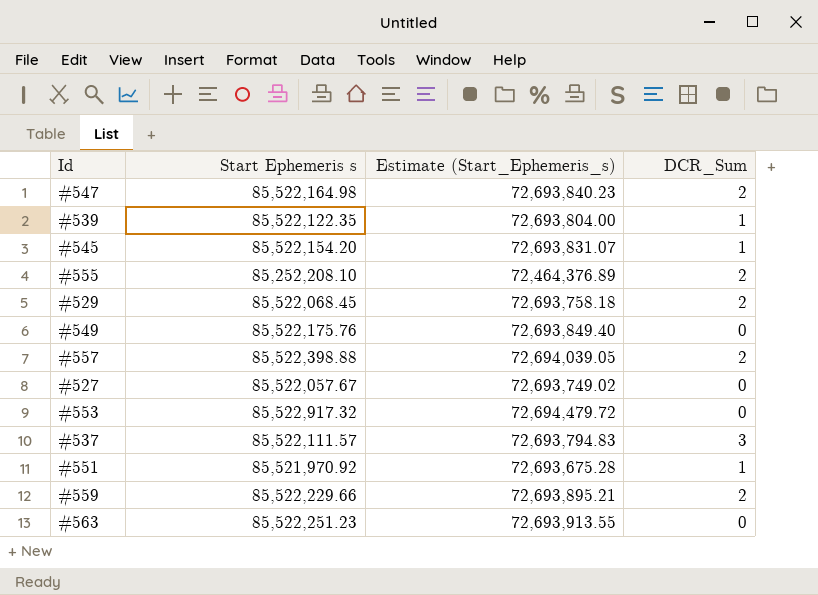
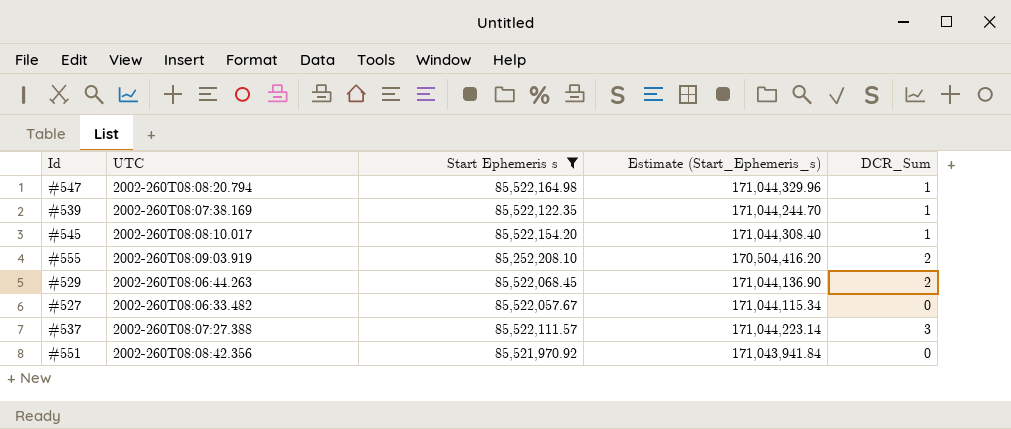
filter: none -> Start Ephemeris s <= 85,522,164.98
column UTC | position: none -> 2
column Estimate (Start_Ephemeris_s) | formula: [Start Ephemeris s] * 0.85 -> [Start Ephemeris s] * 2
#547 | DCR_Sum: 2 -> 1
#551 | DCR_Sum: 1 -> 0

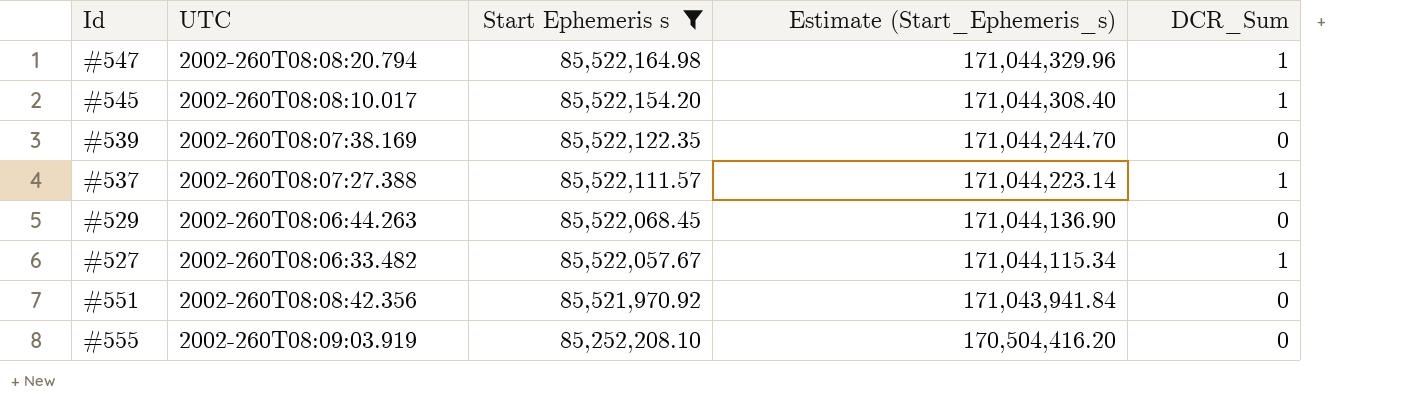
row order: none -> Start Ephemeris s descending
#539 | DCR_Sum: 1 -> 0
#537 | DCR_Sum: 3 -> 1
#529 | DCR_Sum: 2 -> 0
#527 | DCR_Sum: 0 -> 1
#555 | DCR_Sum: 2 -> 0

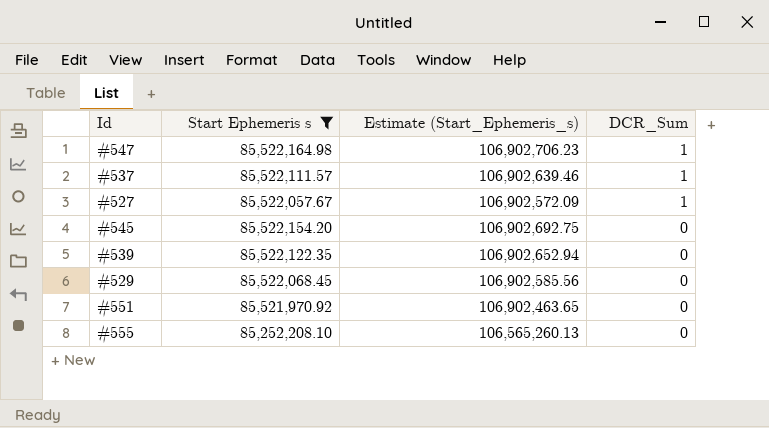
row order: Start Ephemeris s descending -> DCR_Sum descending
column UTC | position: 2 -> none
column Estimate (Start_Ephemeris_s) | formula: [Start Ephemeris s] * 2 -> [Start Ephemeris s] * 1.25
#545 | DCR_Sum: 1 -> 0

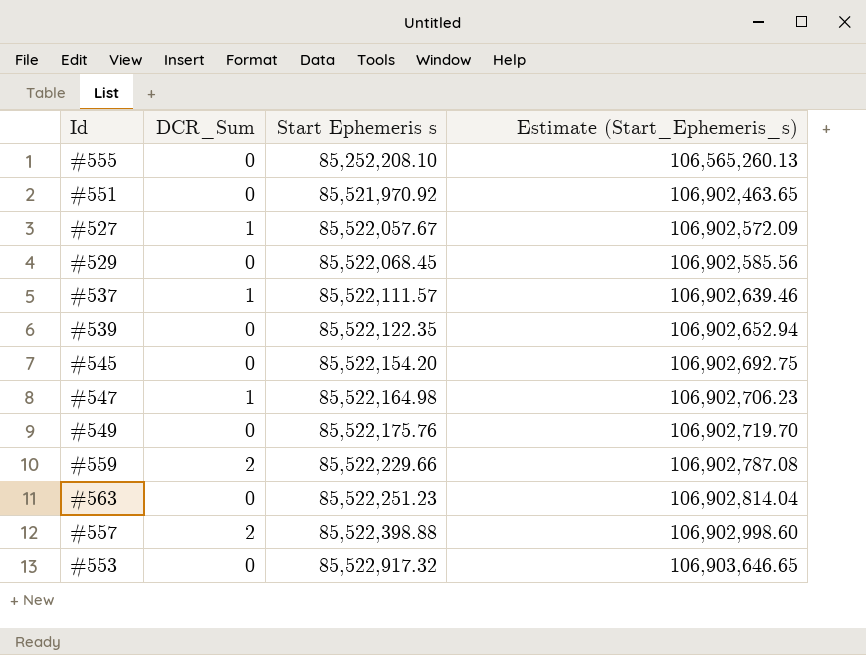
filter: Start Ephemeris s <= 85,522,164.98 -> none
row order: DCR_Sum descending -> Start Ephemeris s ascending
column DCR_Sum | position: 4 -> 2

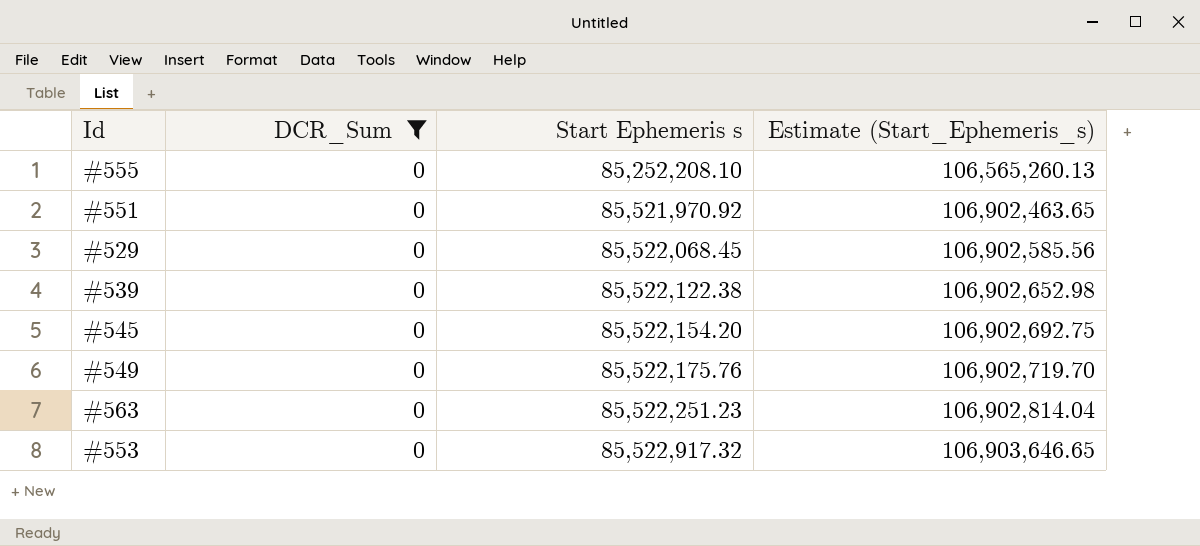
filter: none -> DCR_Sum = 0
#539 | Start Ephemeris s: 85,522,122.35 -> 85,522,122.38
#539 | Estimate (Start_Ephemeris_s): 106,902,652.94 -> 106,902,652.98

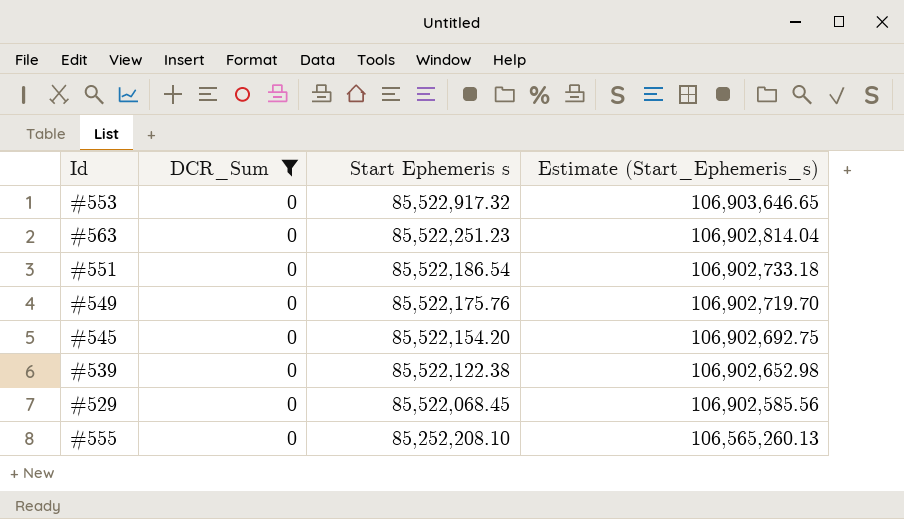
row order: Start Ephemeris s ascending -> Start Ephemeris s descending
#551 | Start Ephemeris s: 85,521,970.92 -> 85,522,186.54
#551 | Estimate (Start_Ephemeris_s): 106,902,463.65 -> 106,902,733.18

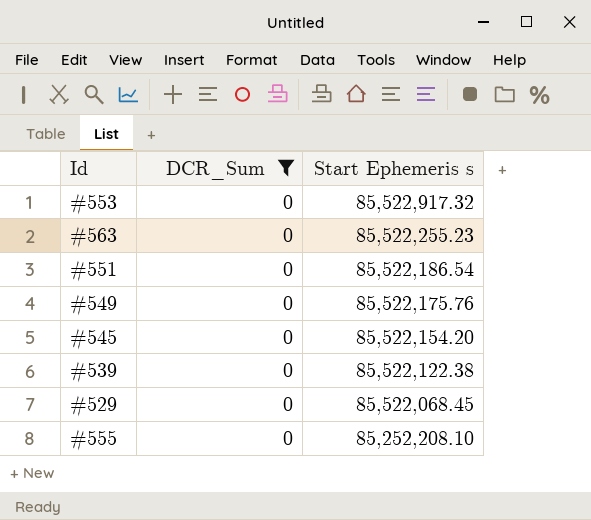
column Estimate (Start_Ephemeris_s) | formula: [Start Ephemeris s] * 1.25 -> none
#563 | Start Ephemeris s: 85,522,251.23 -> 85,522,255.23

